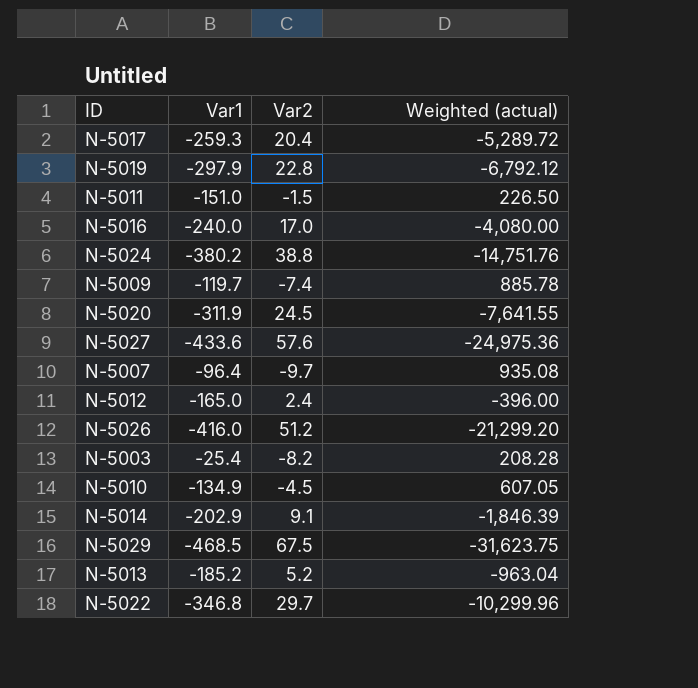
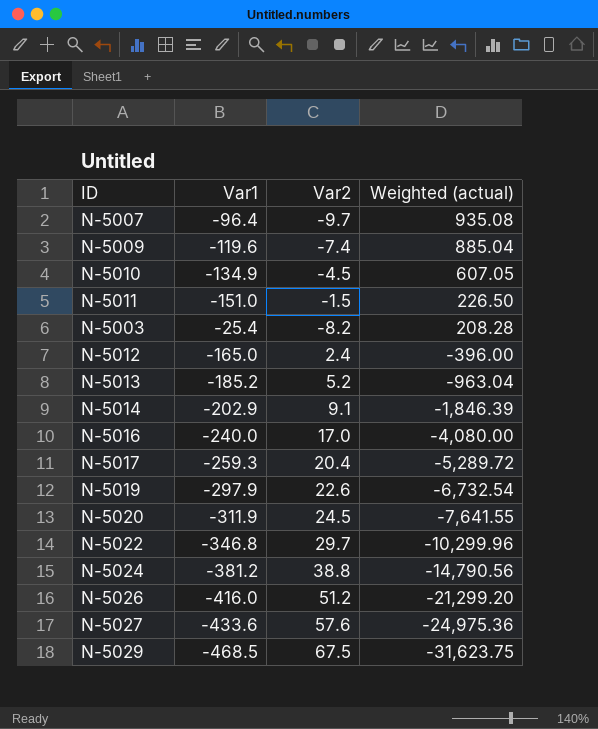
row order: none -> Weighted (actual) descending
N-5009 | Var1: -119.7 -> -119.6
N-5009 | Weighted (actual): 885.78 -> 885.04
N-5019 | Var2: 22.8 -> 22.6
N-5019 | Weighted (actual): -6,792.12 -> -6,732.54
N-5024 | Var1: -380.2 -> -381.2
N-5024 | Weighted (actual): -14,751.76 -> -14,790.56

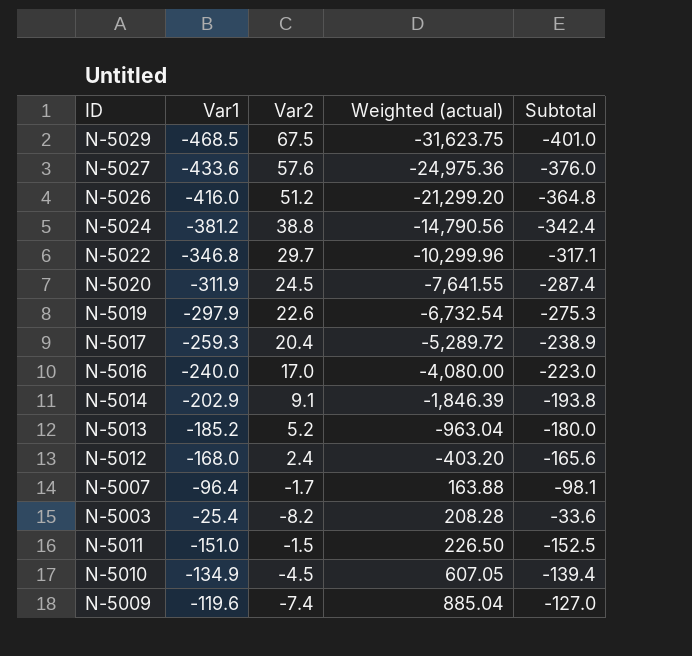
row order: Weighted (actual) descending -> Weighted (actual) ascending
column Subtotal | formula: none -> [Var1] + [Var2]
N-5012 | Var1: -165.0 -> -168.0
N-5012 | Weighted (actual): -396.00 -> -403.20
N-5007 | Var2: -9.7 -> -1.7
N-5007 | Weighted (actual): 935.08 -> 163.88

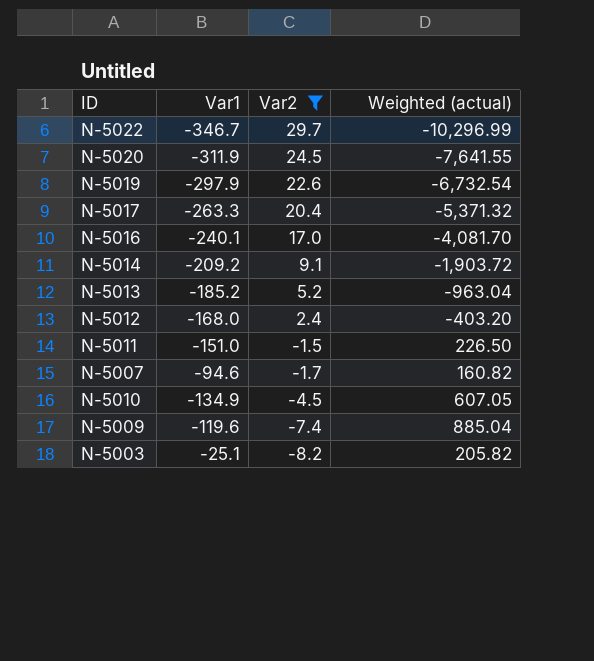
filter: none -> Var2 <= 29.7
row order: Weighted (actual) ascending -> Var2 descending
column Subtotal | formula: [Var1] + [Var2] -> none
N-5022 | Var1: -346.8 -> -346.7
N-5022 | Weighted (actual): -10,299.96 -> -10,296.99
N-5017 | Var1: -259.3 -> -263.3
N-5017 | Weighted (actual): -5,289.72 -> -5,371.32
N-5016 | Var1: -240.0 -> -240.1
N-5016 | Weighted (actual): -4,080.00 -> -4,081.70
N-5014 | Var1: -202.9 -> -209.2
N-5014 | Weighted (actual): -1,846.39 -> -1,903.72
N-5007 | Var1: -96.4 -> -94.6
N-5007 | Weighted (actual): 163.88 -> 160.82
N-5003 | Var1: -25.4 -> -25.1
N-5003 | Weighted (actual): 208.28 -> 205.82

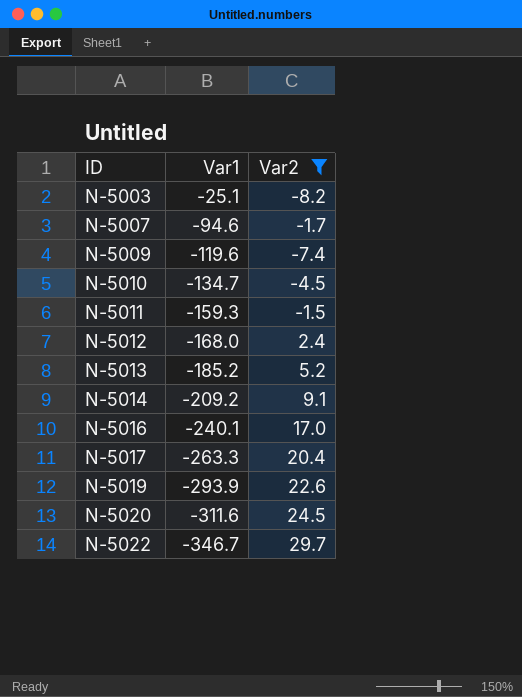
row order: Var2 descending -> ID ascending
column Weighted (actual) | formula: [Var1] * [Var2] -> none
N-5010 | Var1: -134.9 -> -134.7
N-5011 | Var1: -151.0 -> -159.3
N-5019 | Var1: -297.9 -> -293.9
N-5020 | Var1: -311.9 -> -311.6

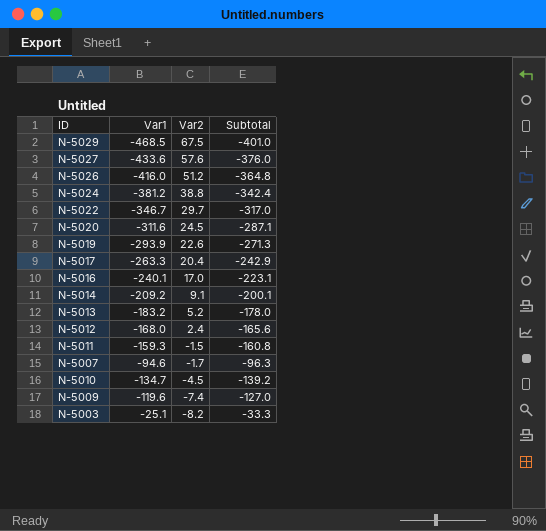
filter: Var2 <= 29.7 -> none
row order: ID ascending -> Var2 descending
column Subtotal | formula: none -> [Var1] + [Var2]
N-5013 | Var1: -185.2 -> -183.2

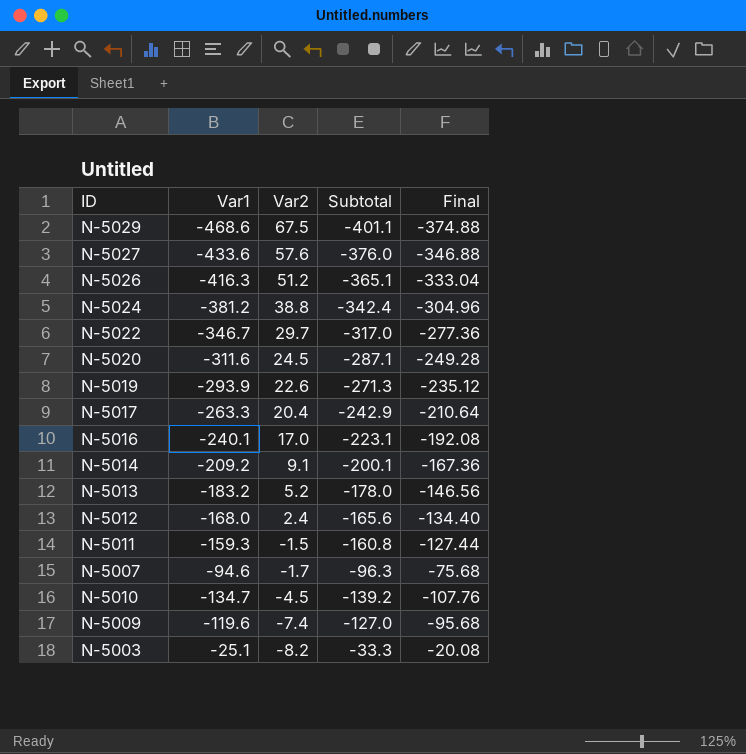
column Final | formula: none -> [Var1] * 0.8
N-5029 | Var1: -468.5 -> -468.6
N-5029 | Subtotal: -401.0 -> -401.1
N-5026 | Var1: -416.0 -> -416.3
N-5026 | Subtotal: -364.8 -> -365.1

